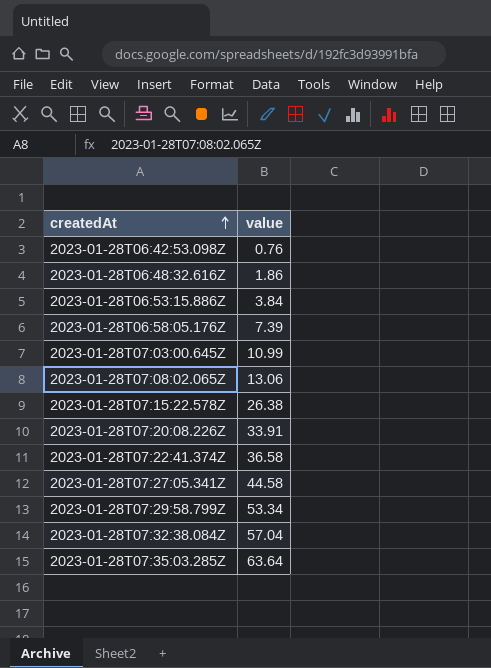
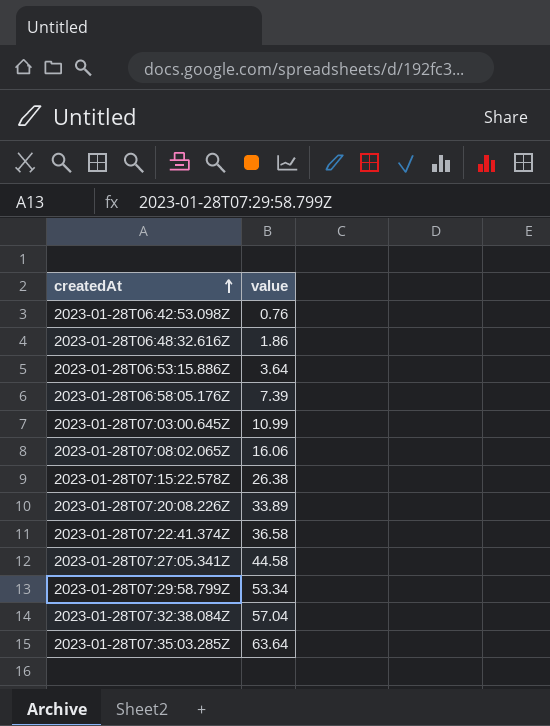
2023-01-28T06:53:15.886Z | value: 3.84 -> 3.64
2023-01-28T07:08:02.065Z | value: 13.06 -> 16.06
2023-01-28T07:20:08.226Z | value: 33.91 -> 33.89

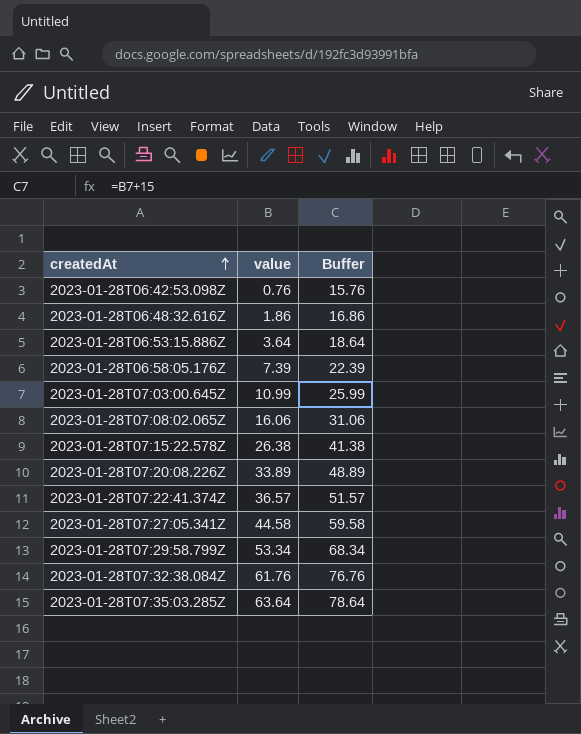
column Buffer | formula: none -> [value] + 15
2023-01-28T07:22:41.374Z | value: 36.58 -> 36.57
2023-01-28T07:32:38.084Z | value: 57.04 -> 61.76

